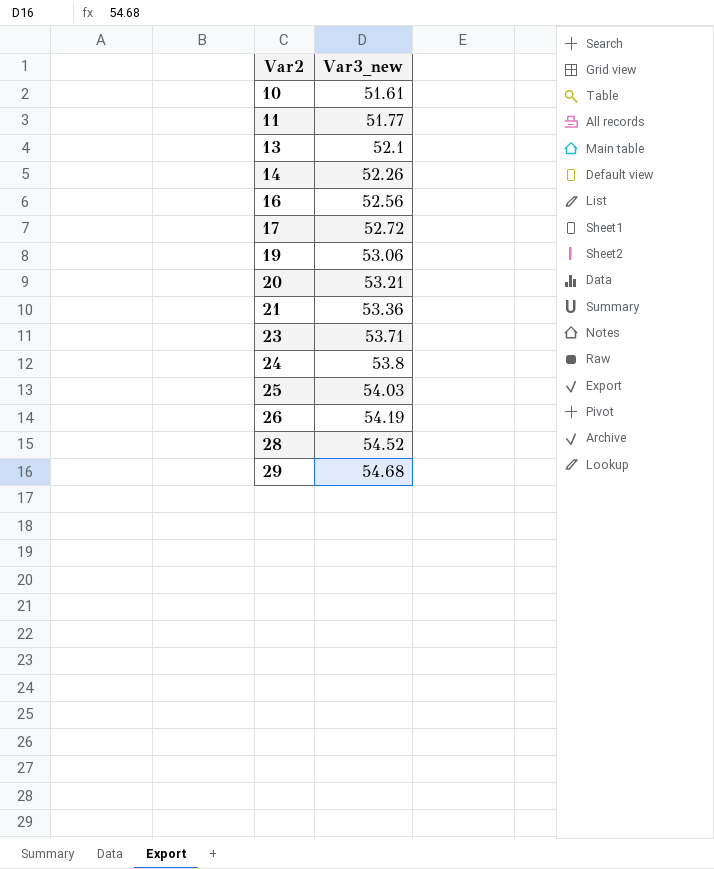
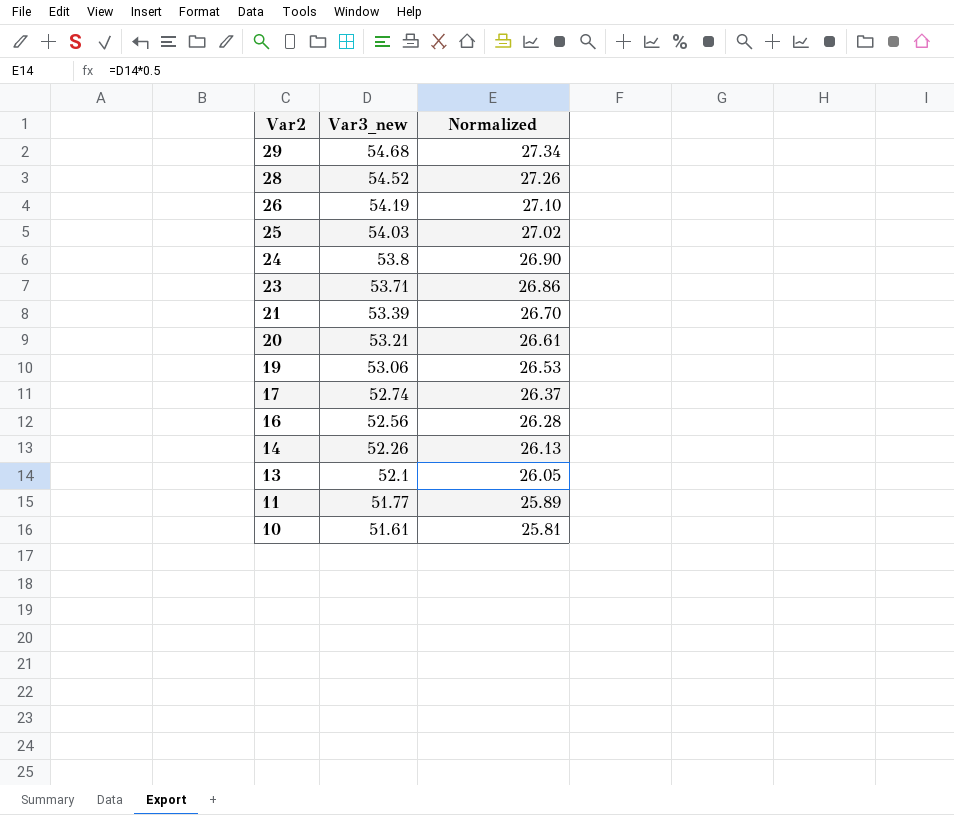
row order: Var2 ascending -> Var2 descending
column Normalized | formula: none -> [Var3_new] * 0.5
21 | Var3_new: 53.36 -> 53.39
17 | Var3_new: 52.72 -> 52.74

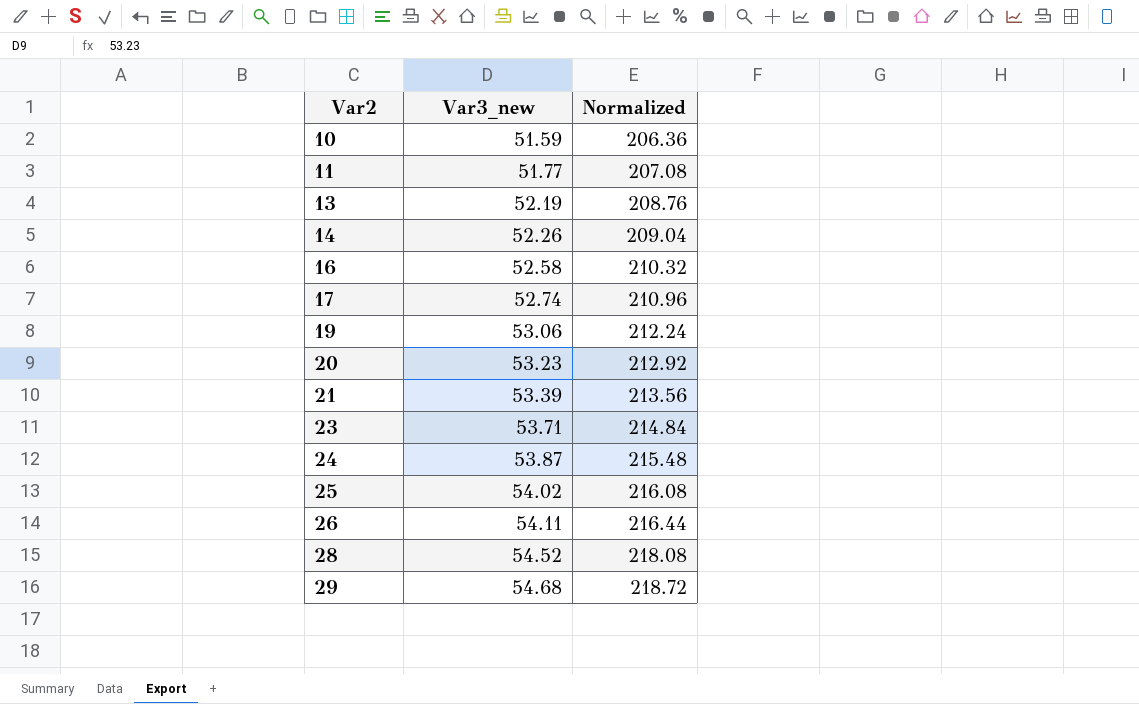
row order: Var2 descending -> Var2 ascending
column Normalized | formula: [Var3_new] * 0.5 -> [Var3_new] * 4
10 | Var3_new: 51.61 -> 51.59
13 | Var3_new: 52.1 -> 52.19
16 | Var3_new: 52.56 -> 52.58
20 | Var3_new: 53.21 -> 53.23
24 | Var3_new: 53.8 -> 53.87
25 | Var3_new: 54.03 -> 54.02
26 | Var3_new: 54.19 -> 54.11

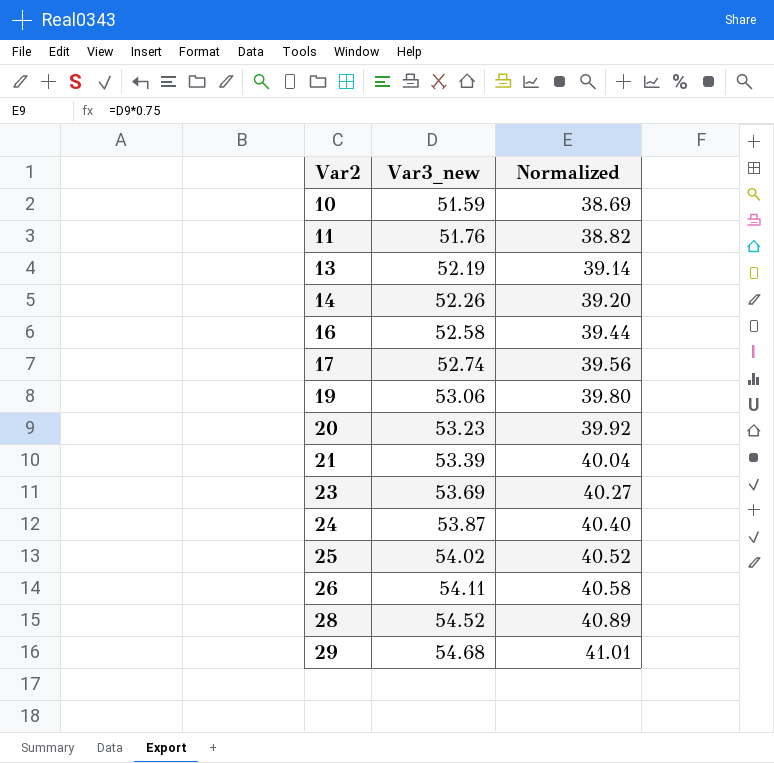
column Normalized | formula: [Var3_new] * 4 -> [Var3_new] * 0.75
11 | Var3_new: 51.77 -> 51.76
23 | Var3_new: 53.71 -> 53.69

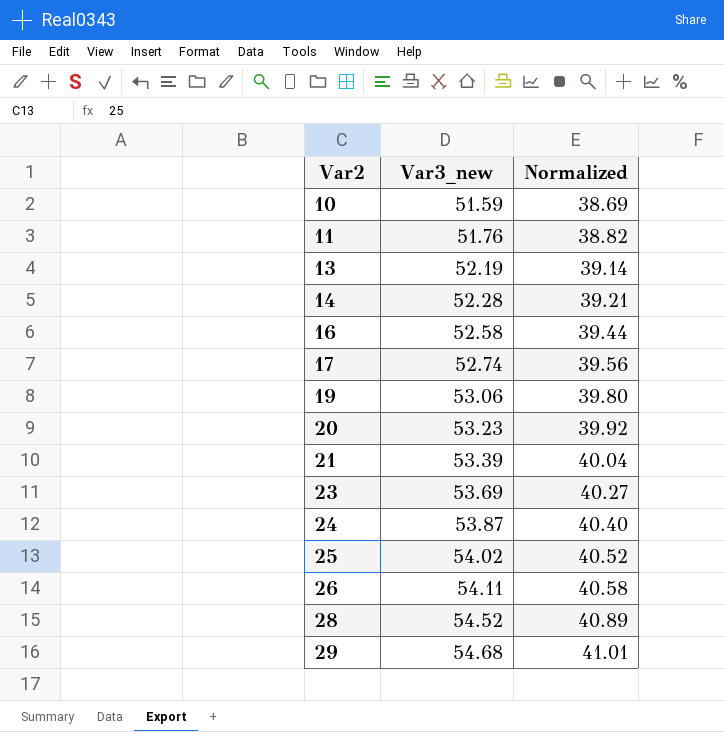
14 | Var3_new: 52.26 -> 52.28
14 | Normalized: 39.20 -> 39.21

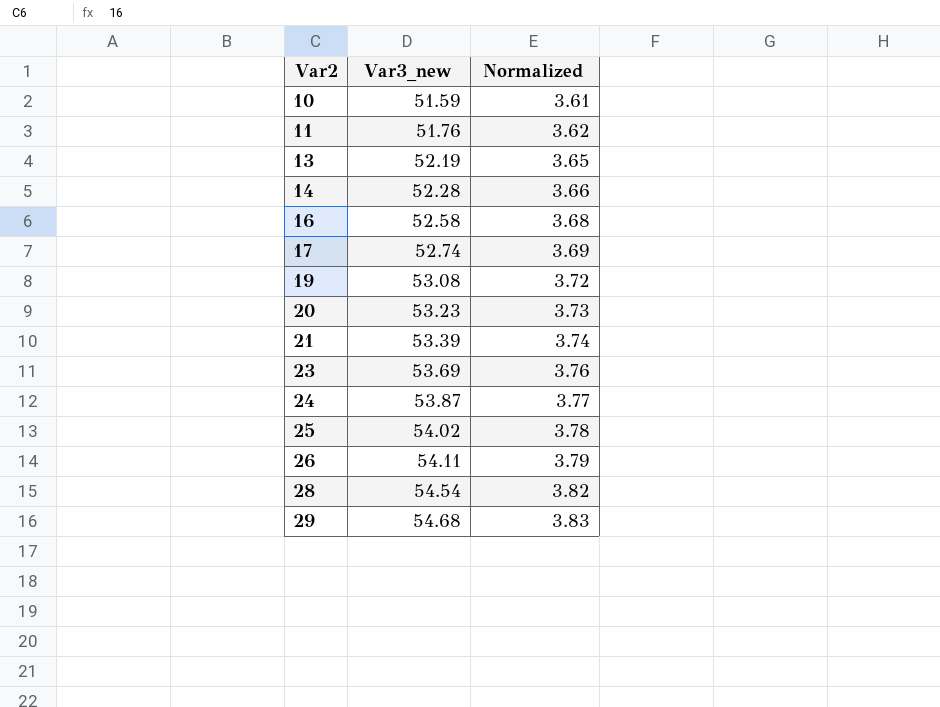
column Normalized | formula: [Var3_new] * 0.75 -> [Var3_new] * 0.07
19 | Var3_new: 53.06 -> 53.08
28 | Var3_new: 54.52 -> 54.54

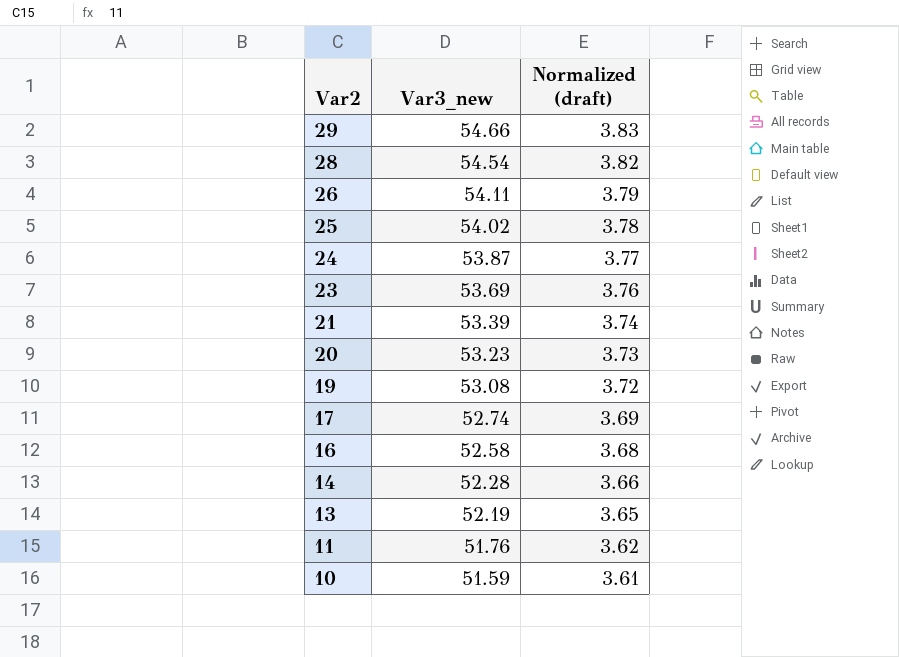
row order: Var2 ascending -> Var2 descending
column name: Normalized -> Normalized (draft)
29 | Var3_new: 54.68 -> 54.66

